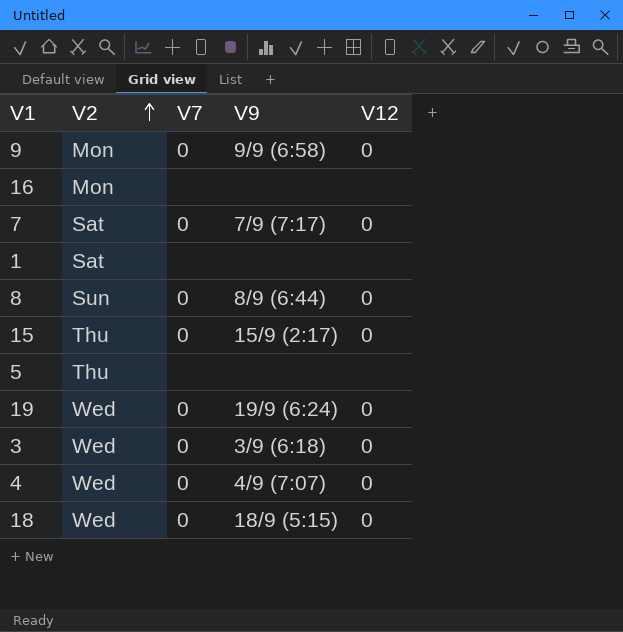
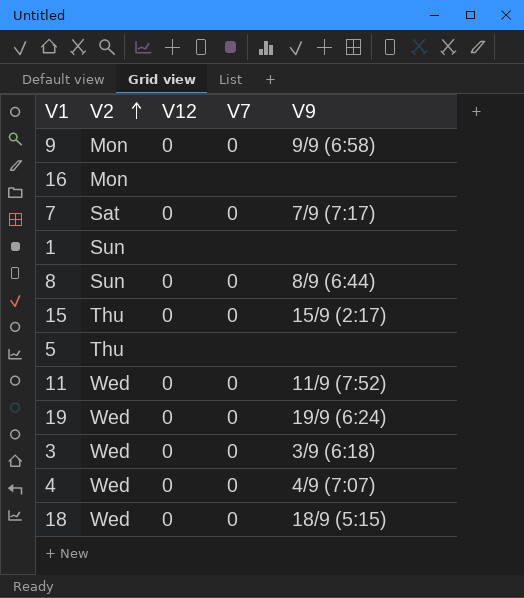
column V12 | position: 5 -> 3
1 | V2: Sat -> Sun
row 11: none -> Wed | 0 | 0 | 11/9 (7:52)

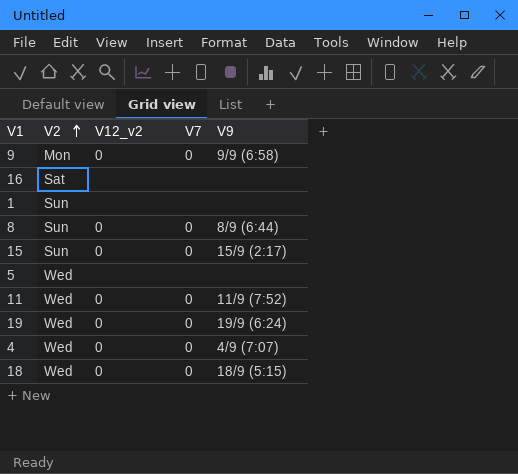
column name: V12 -> V12_v2
row 7: Sat | 0 | 0 | 7/9 (7:17) -> none
row 3: Wed | 0 | 0 | 3/9 (6:18) -> none
16 | V2: Mon -> Sat
15 | V2: Thu -> Sun
5 | V2: Thu -> Wed

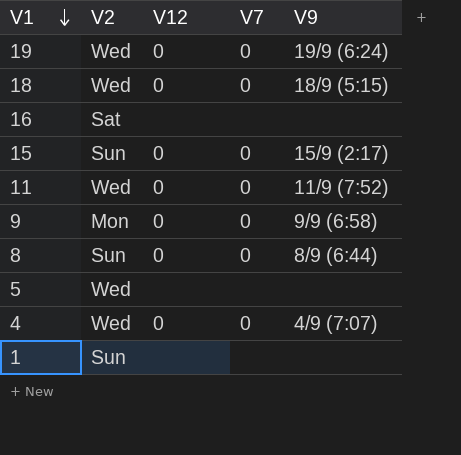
row order: V2 ascending -> V1 descending
column name: V12_v2 -> V12

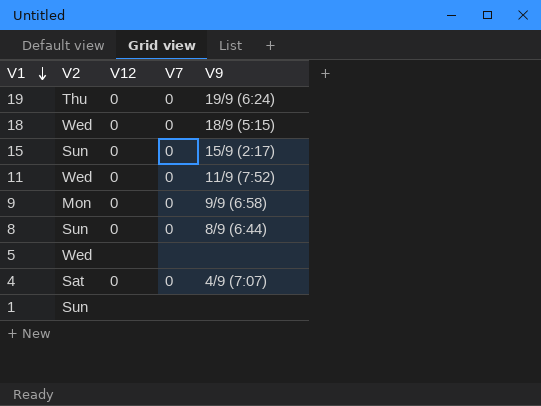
row 16: Sat | none | none | none -> none
19 | V2: Wed -> Thu
4 | V2: Wed -> Sat

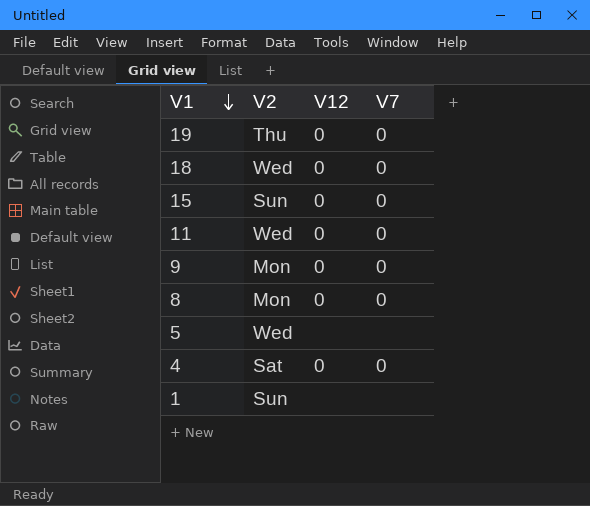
column V9 | position: 5 -> none
8 | V2: Sun -> Mon

